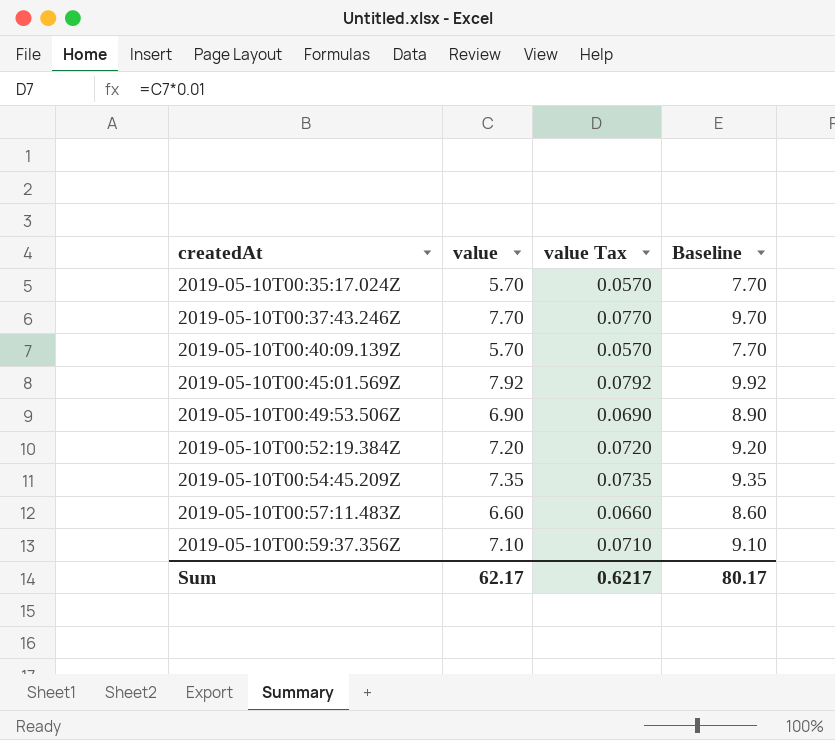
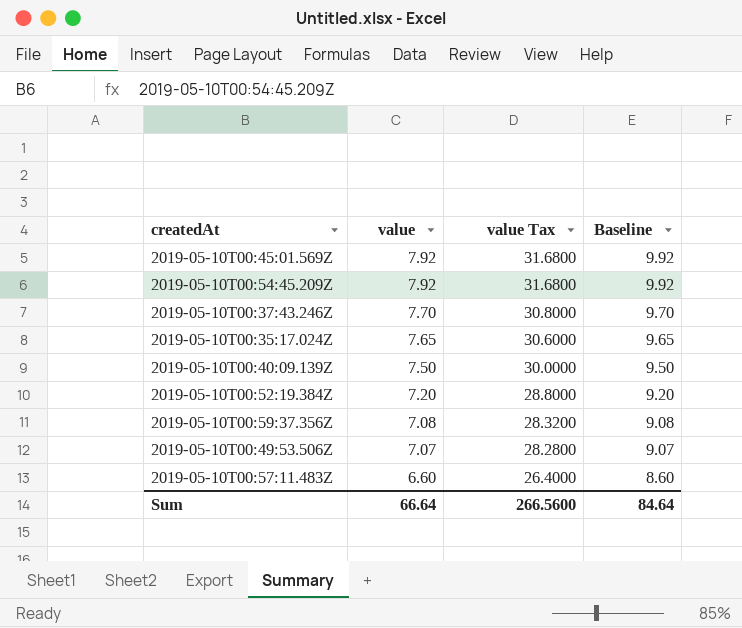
row order: createdAt ascending -> value descending
column value Tax | formula: [value] * 0.01 -> [value] * 4
2019-05-10T00:54:45.209Z | value: 7.35 -> 7.92
2019-05-10T00:54:45.209Z | Baseline: 9.35 -> 9.92
2019-05-10T00:35:17.024Z | value: 5.70 -> 7.65
2019-05-10T00:35:17.024Z | Baseline: 7.70 -> 9.65
2019-05-10T00:40:09.139Z | value: 5.70 -> 7.50
2019-05-10T00:40:09.139Z | Baseline: 7.70 -> 9.50
2019-05-10T00:59:37.356Z | value: 7.10 -> 7.08
2019-05-10T00:59:37.356Z | Baseline: 9.10 -> 9.08
2019-05-10T00:49:53.506Z | value: 6.90 -> 7.07
2019-05-10T00:49:53.506Z | Baseline: 8.90 -> 9.07
Sum | value: 62.17 -> 66.64
Sum | value Tax: 0.6217 -> 266.5600
Sum | Baseline: 80.17 -> 84.64

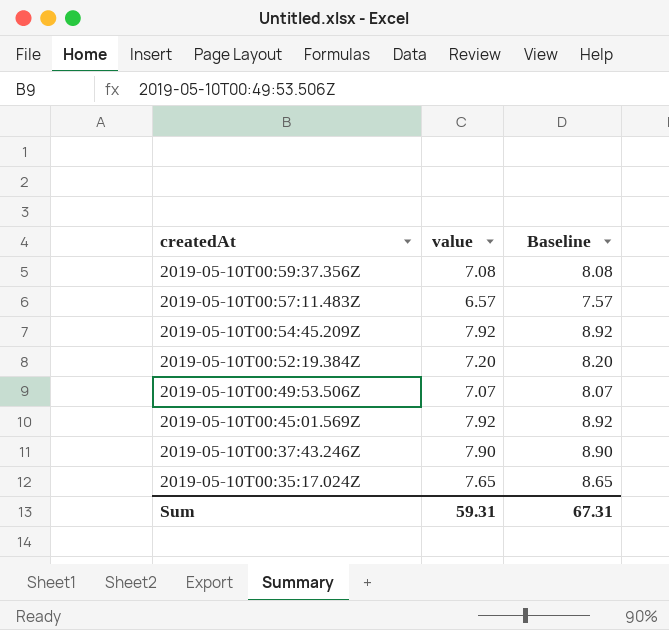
row order: value descending -> createdAt descending
column value Tax | formula: [value] * 4 -> none
column Baseline | formula: [value] + 2 -> [value] + 1
row 2019-05-10T00:40:09.139Z: 7.50 | 30.0000 | 9.50 -> none
2019-05-10T00:57:11.483Z | value: 6.60 -> 6.57
2019-05-10T00:37:43.246Z | value: 7.70 -> 7.90
Sum | value: 66.64 -> 59.31
Sum | Baseline: 84.64 -> 67.31

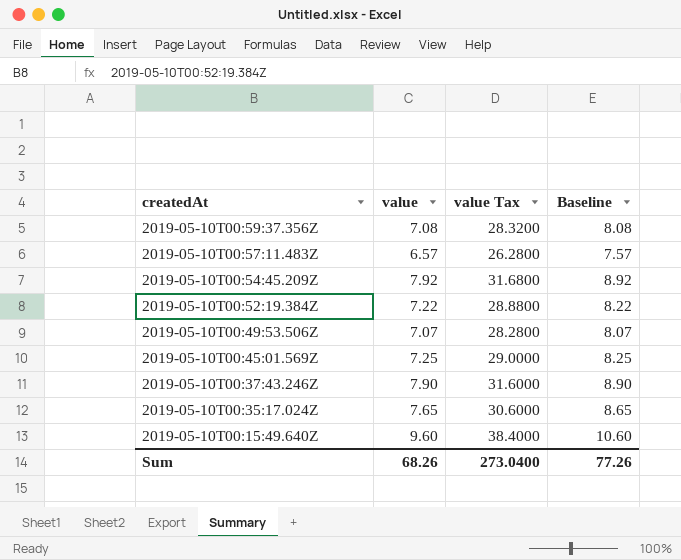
column value Tax | formula: none -> [value] * 4
2019-05-10T00:52:19.384Z | value: 7.20 -> 7.22
2019-05-10T00:52:19.384Z | Baseline: 8.20 -> 8.22
2019-05-10T00:45:01.569Z | value: 7.92 -> 7.25
2019-05-10T00:45:01.569Z | Baseline: 8.92 -> 8.25
row 2019-05-10T00:15:49.640Z: none -> 9.60 | 38.4000 | 10.60
Sum | value: 59.31 -> 68.26
Sum | Baseline: 67.31 -> 77.26

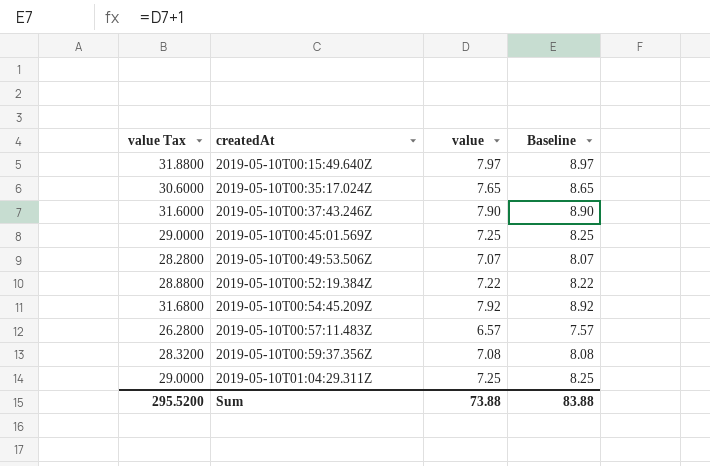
row order: createdAt descending -> createdAt ascending
column value Tax | position: 3 -> 1
2019-05-10T00:15:49.640Z | value Tax: 38.4000 -> 31.8800
2019-05-10T00:15:49.640Z | value: 9.60 -> 7.97
2019-05-10T00:15:49.640Z | Baseline: 10.60 -> 8.97
row 2019-05-10T01:04:29.311Z: none -> 29.0000 | 7.25 | 8.25
Sum | value Tax: 273.0400 -> 295.5200
Sum | value: 68.26 -> 73.88
Sum | Baseline: 77.26 -> 83.88

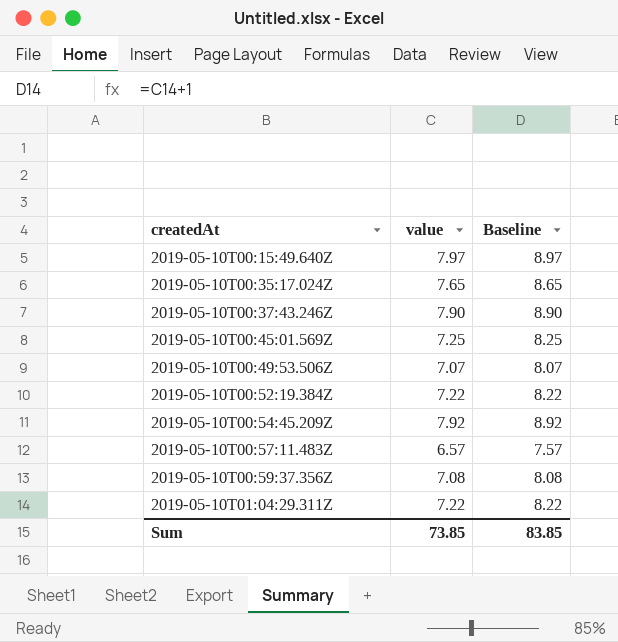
column value Tax | formula: [value] * 4 -> none
2019-05-10T01:04:29.311Z | value: 7.25 -> 7.22
2019-05-10T01:04:29.311Z | Baseline: 8.25 -> 8.22
Sum | value: 73.88 -> 73.85
Sum | Baseline: 83.88 -> 83.85

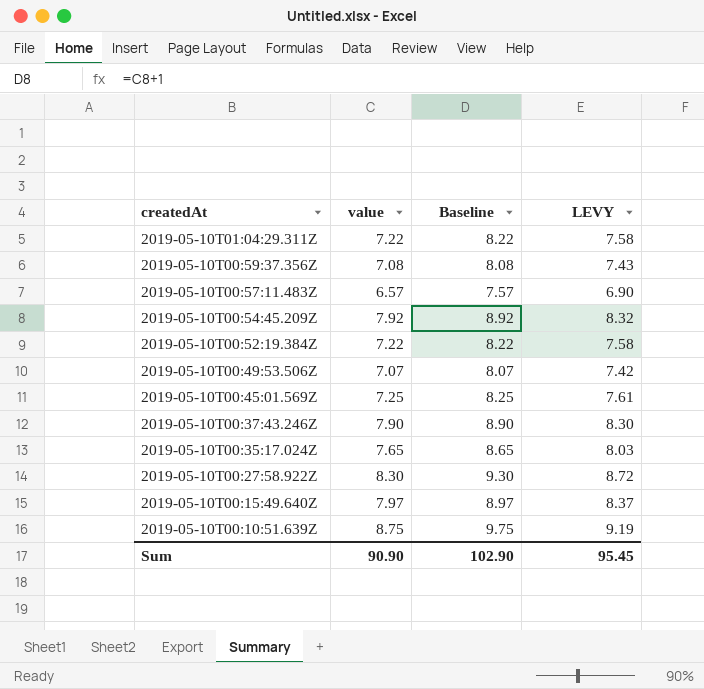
row order: createdAt ascending -> createdAt descending
column LEVY | formula: none -> [value] * 1.05
row 2019-05-10T00:27:58.922Z: none -> 8.30 | 9.30 | 8.72
row 2019-05-10T00:10:51.639Z: none -> 8.75 | 9.75 | 9.19
Sum | value: 73.85 -> 90.90
Sum | Baseline: 83.85 -> 102.90

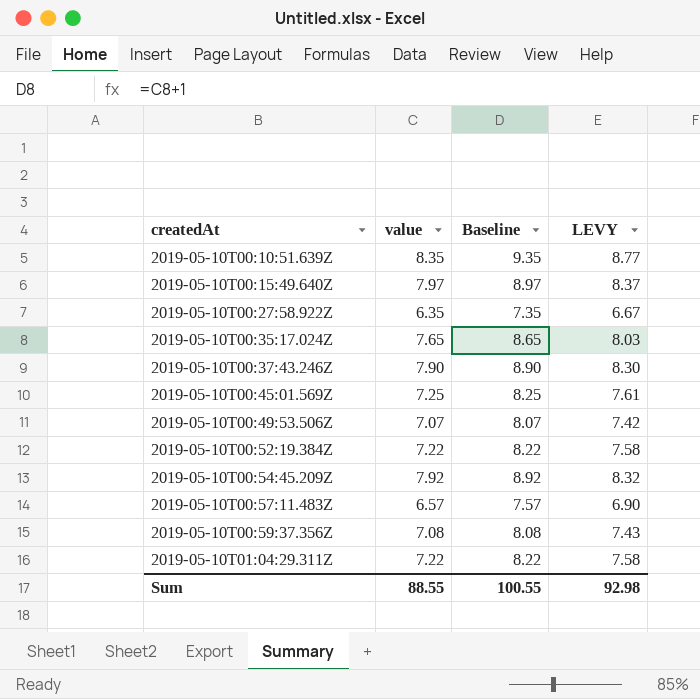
row order: createdAt descending -> createdAt ascending
2019-05-10T00:10:51.639Z | value: 8.75 -> 8.35
2019-05-10T00:10:51.639Z | Baseline: 9.75 -> 9.35
2019-05-10T00:10:51.639Z | LEVY: 9.19 -> 8.77
2019-05-10T00:27:58.922Z | value: 8.30 -> 6.35
2019-05-10T00:27:58.922Z | Baseline: 9.30 -> 7.35
2019-05-10T00:27:58.922Z | LEVY: 8.72 -> 6.67
Sum | value: 90.90 -> 88.55
Sum | Baseline: 102.90 -> 100.55
Sum | LEVY: 95.45 -> 92.98

